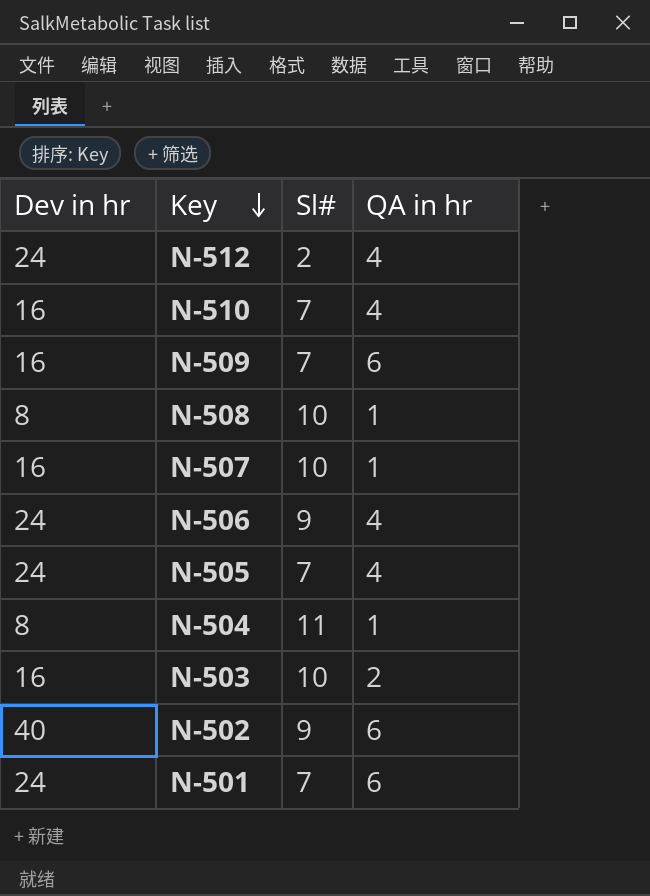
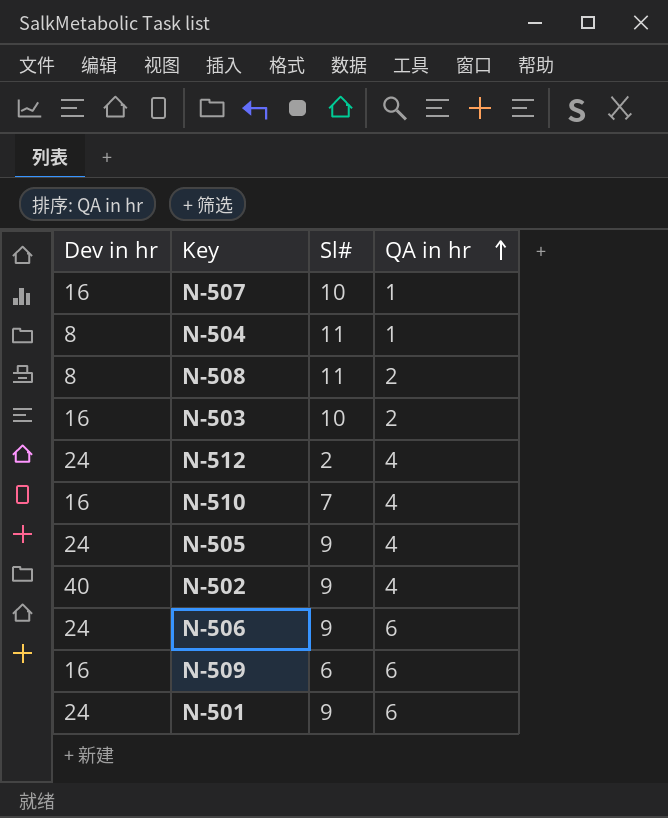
row order: Key descending -> QA in hr ascending
N-508 | Sl#: 10 -> 11
N-508 | QA in hr: 1 -> 2
N-505 | Sl#: 7 -> 9
N-502 | QA in hr: 6 -> 4
N-506 | QA in hr: 4 -> 6
N-509 | Sl#: 7 -> 6
N-501 | Sl#: 7 -> 9

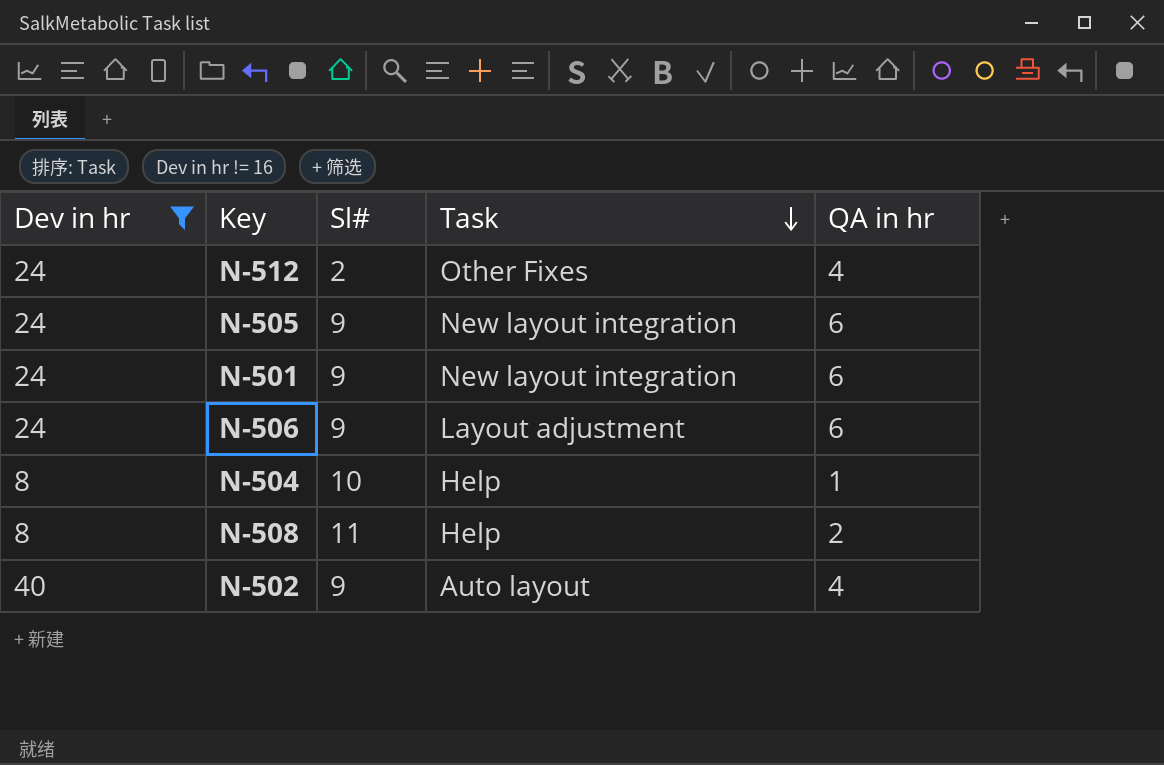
filter: none -> Dev in hr != 16
row order: QA in hr ascending -> Task descending
column Task | position: none -> 4
N-505 | QA in hr: 4 -> 6
N-504 | Sl#: 11 -> 10

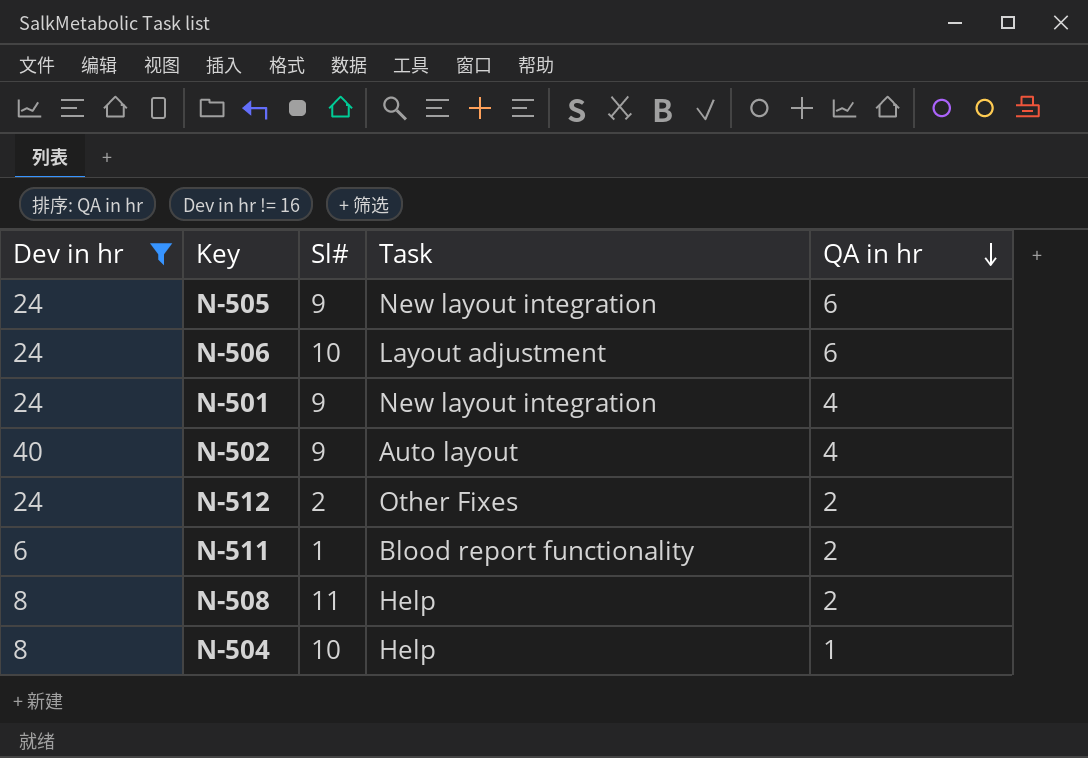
row order: Task descending -> QA in hr descending
N-506 | Sl#: 9 -> 10
N-501 | QA in hr: 6 -> 4
N-512 | QA in hr: 4 -> 2
row N-511: none -> 6 | 1 | Blood report functionality | 2

